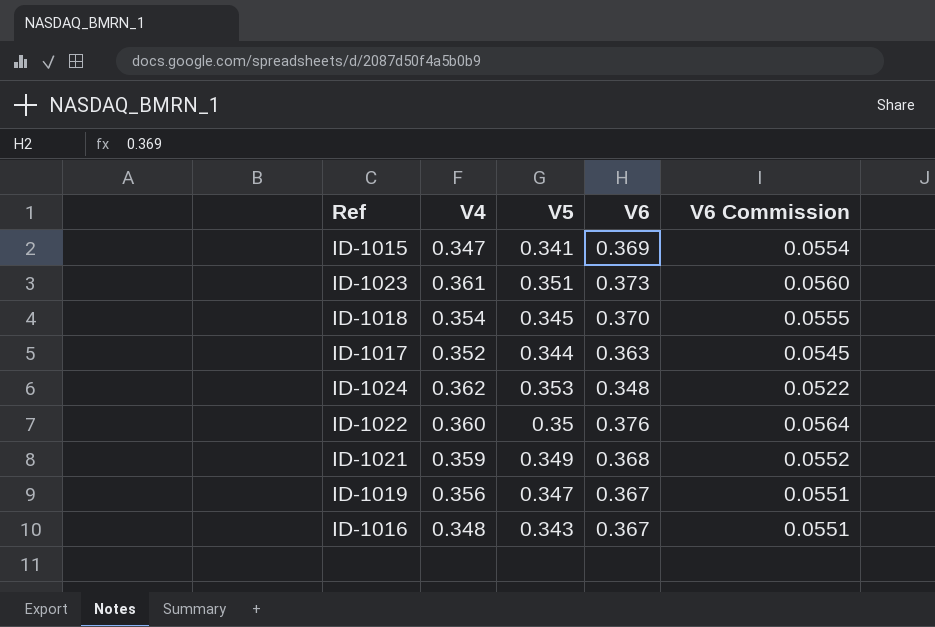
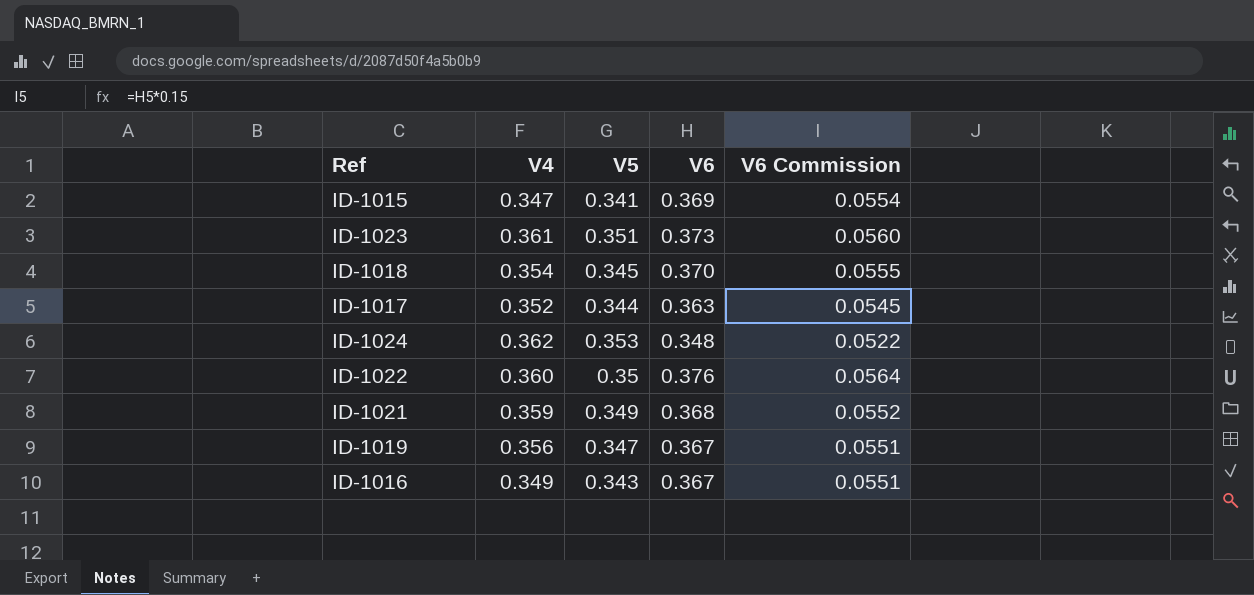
ID-1016 | V4: 0.348 -> 0.349

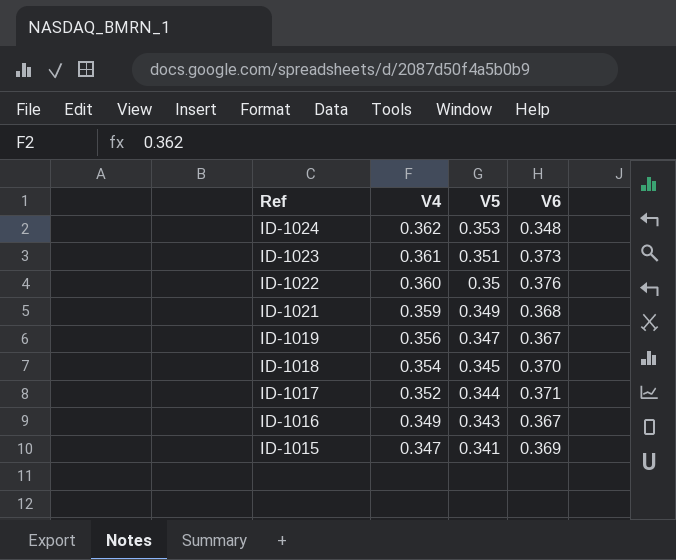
row order: none -> Ref descending
column V6 Commission | formula: [V6] * 0.15 -> none
ID-1017 | V6: 0.363 -> 0.371

